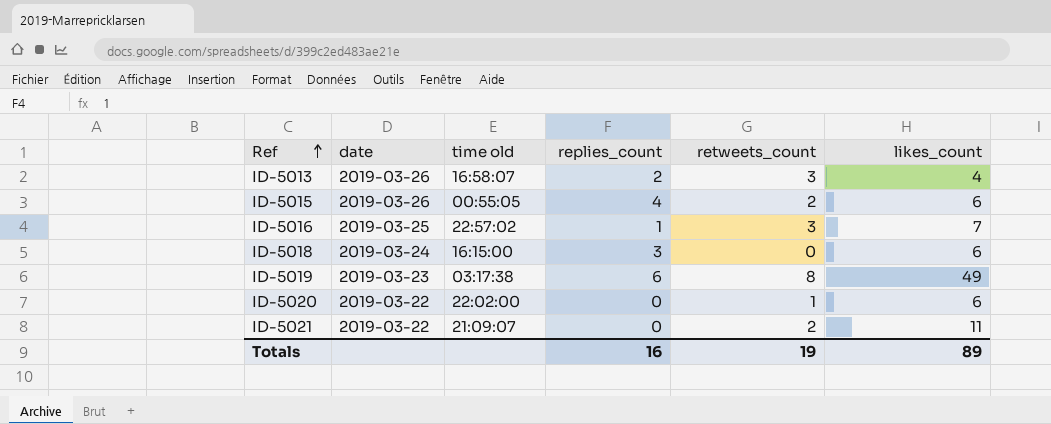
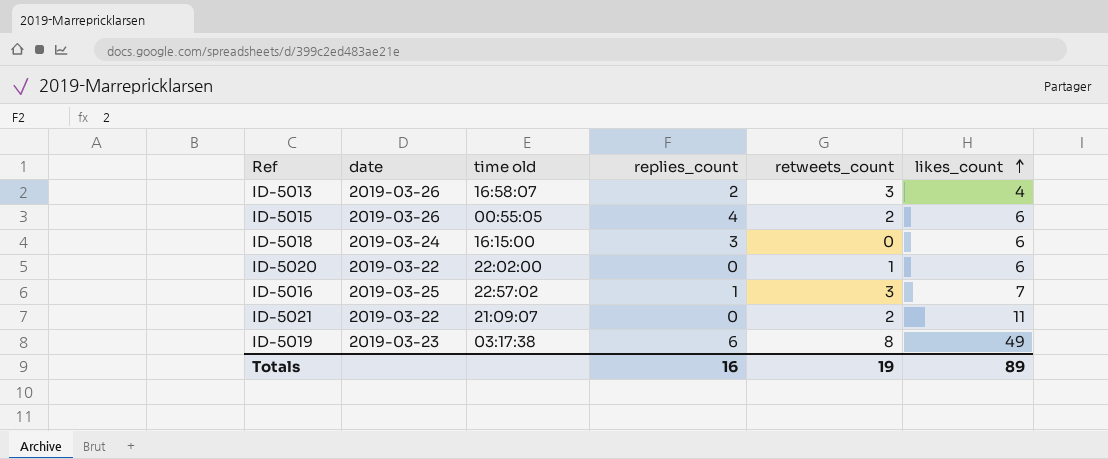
row order: Ref ascending -> likes_count ascending

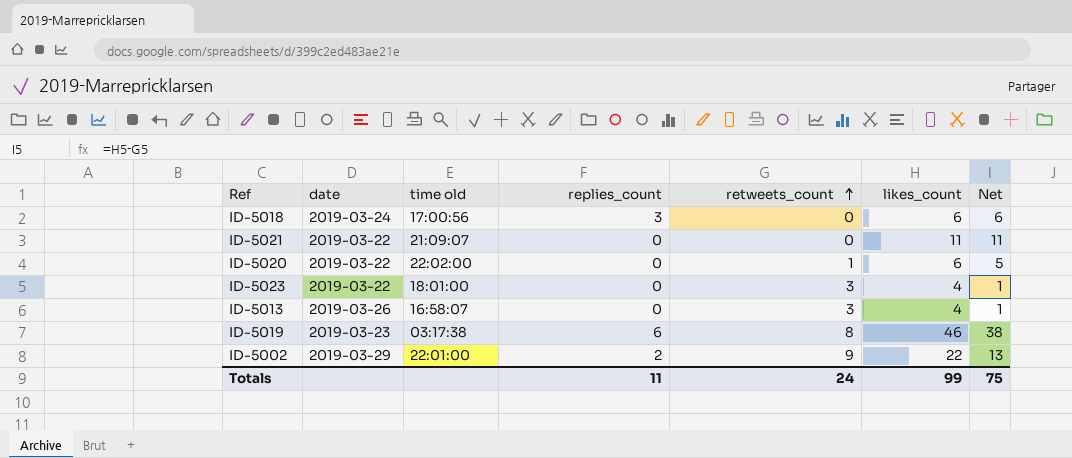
row order: likes_count ascending -> retweets_count ascending
column Net | formula: none -> [likes_count] - [retweets_count]
row ID-5015: 2019-03-26 | 00:55:05 | 4 | 2 | 6 -> none
row ID-5016: 2019-03-25 | 22:57:02 | 1 | 3 | 7 -> none
ID-5018 | time old: 16:15:00 -> 17:00:56
ID-5021 | retweets_count: 2 -> 0
row ID-5023: none -> 2019-03-22 | 18:01:00 | 0 | 3 | 4 | 1
ID-5013 | replies_count: 2 -> 0
ID-5019 | likes_count: 49 -> 46
row ID-5002: none -> 2019-03-29 | 22:01:00 | 2 | 9 | 22 | 13
Totals | replies_count: 16 -> 11
Totals | retweets_count: 19 -> 24
Totals | likes_count: 89 -> 99

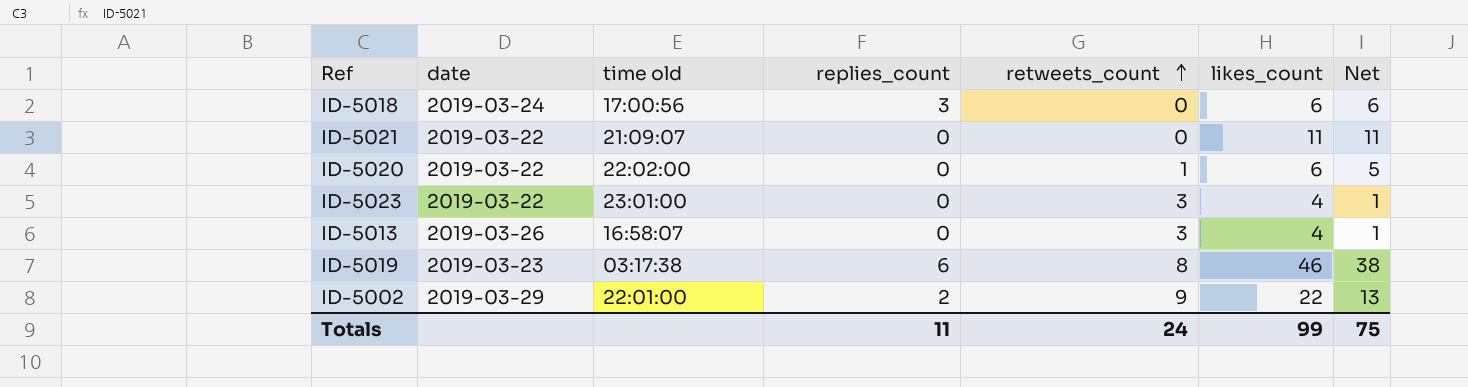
ID-5023 | time old: 18:01:00 -> 23:01:00

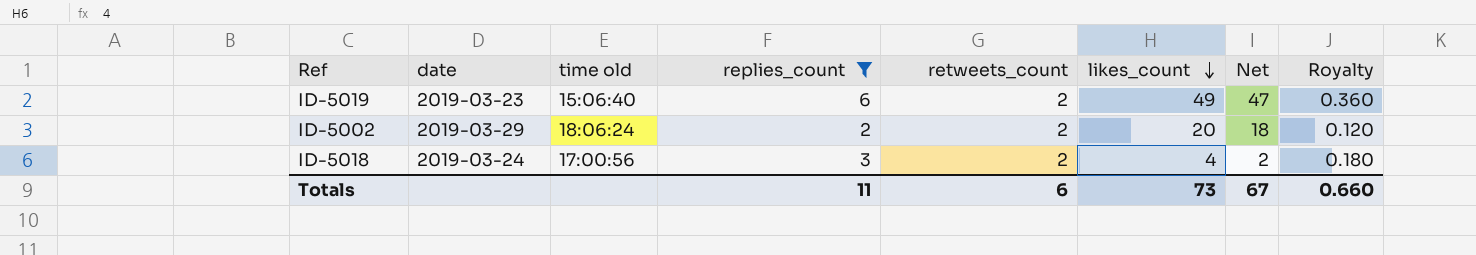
filter: none -> replies_count != 0
row order: retweets_count ascending -> likes_count descending
column Royalty | formula: none -> [replies_count] * 0.06
ID-5019 | time old: 03:17:38 -> 15:06:40
ID-5019 | retweets_count: 8 -> 2
ID-5019 | likes_count: 46 -> 49
ID-5019 | Net: 38 -> 47
ID-5002 | time old: 22:01:00 -> 18:06:24
ID-5002 | retweets_count: 9 -> 2
ID-5002 | likes_count: 22 -> 20
ID-5002 | Net: 13 -> 18
ID-5018 | retweets_count: 0 -> 2
ID-5018 | likes_count: 6 -> 4
ID-5018 | Net: 6 -> 2
Totals | retweets_count: 24 -> 6
Totals | likes_count: 99 -> 73
Totals | Net: 75 -> 67

